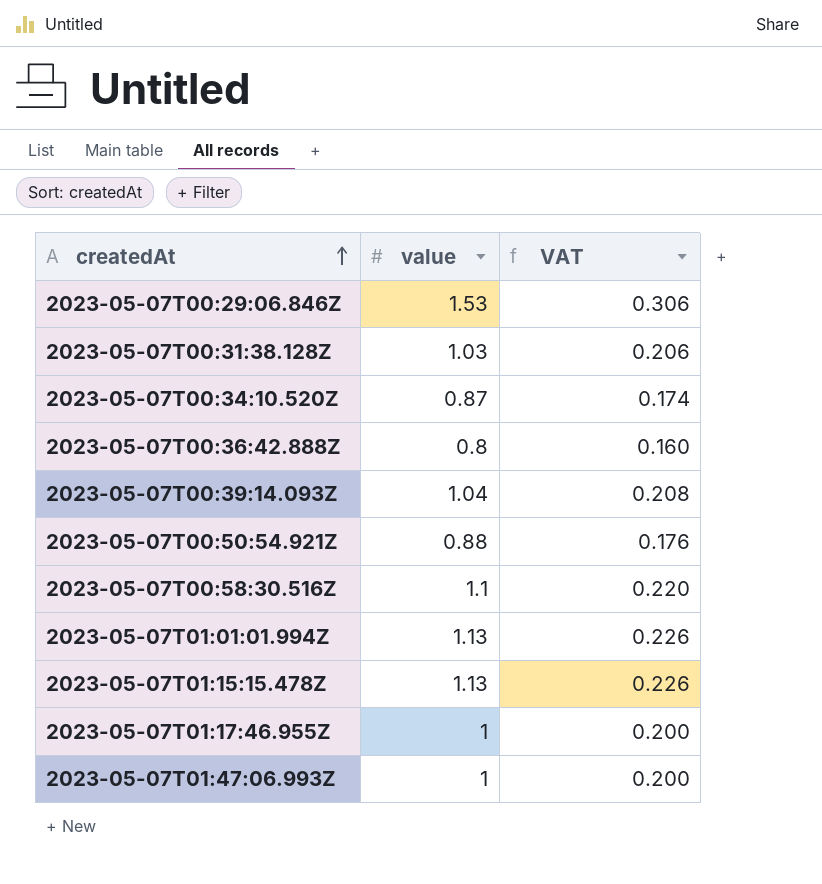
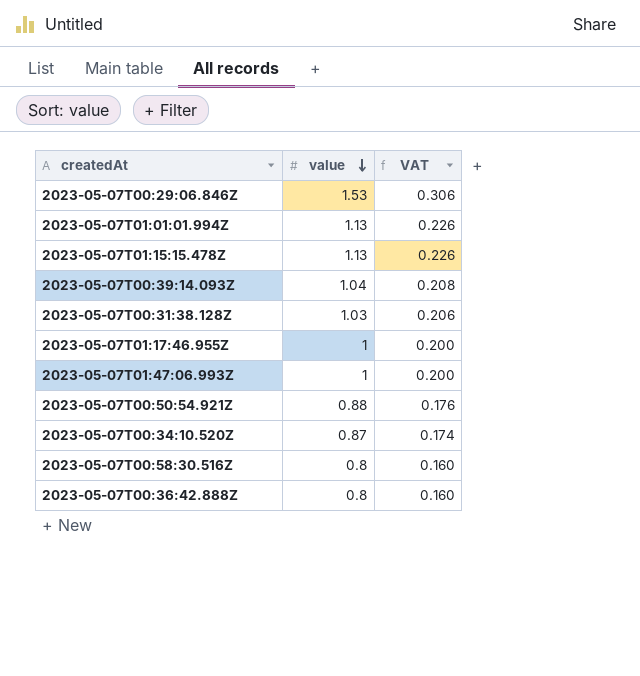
row order: createdAt ascending -> value descending
2023-05-07T00:58:30.516Z | value: 1.1 -> 0.8
2023-05-07T00:58:30.516Z | VAT: 0.220 -> 0.160

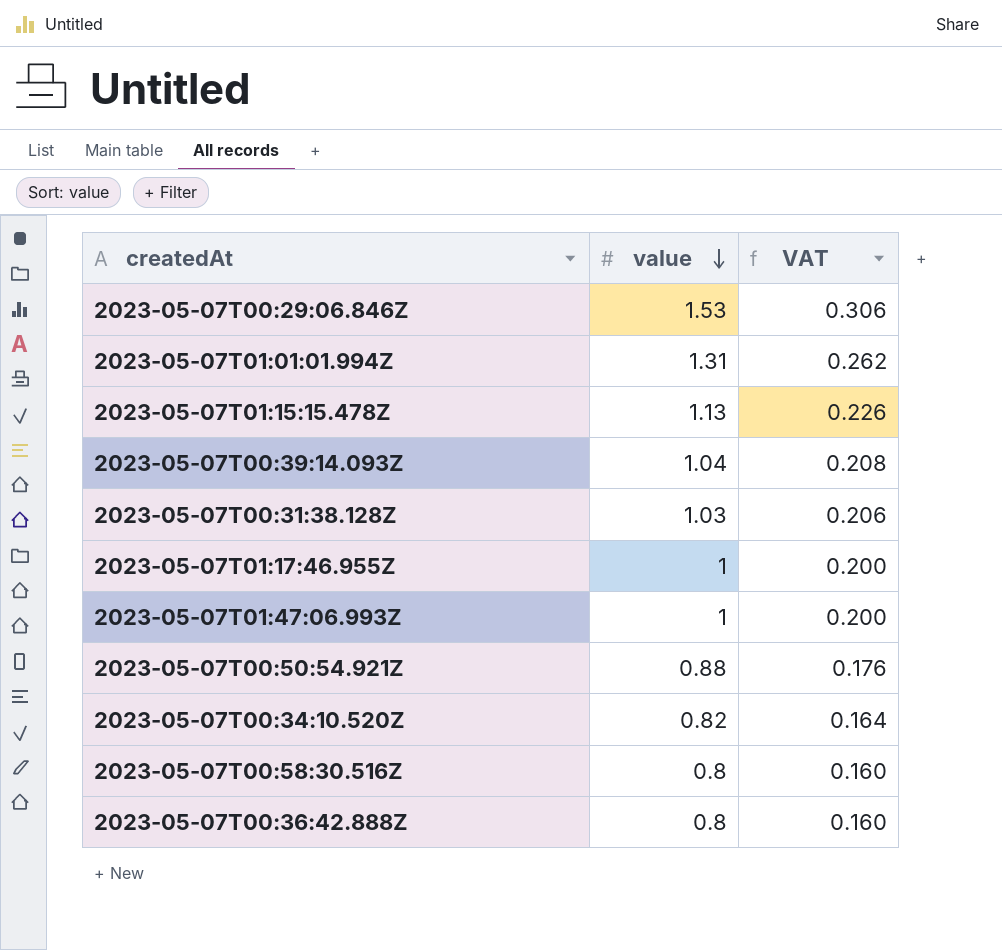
2023-05-07T01:01:01.994Z | value: 1.13 -> 1.31
2023-05-07T01:01:01.994Z | VAT: 0.226 -> 0.262
2023-05-07T00:34:10.520Z | value: 0.87 -> 0.82
2023-05-07T00:34:10.520Z | VAT: 0.174 -> 0.164

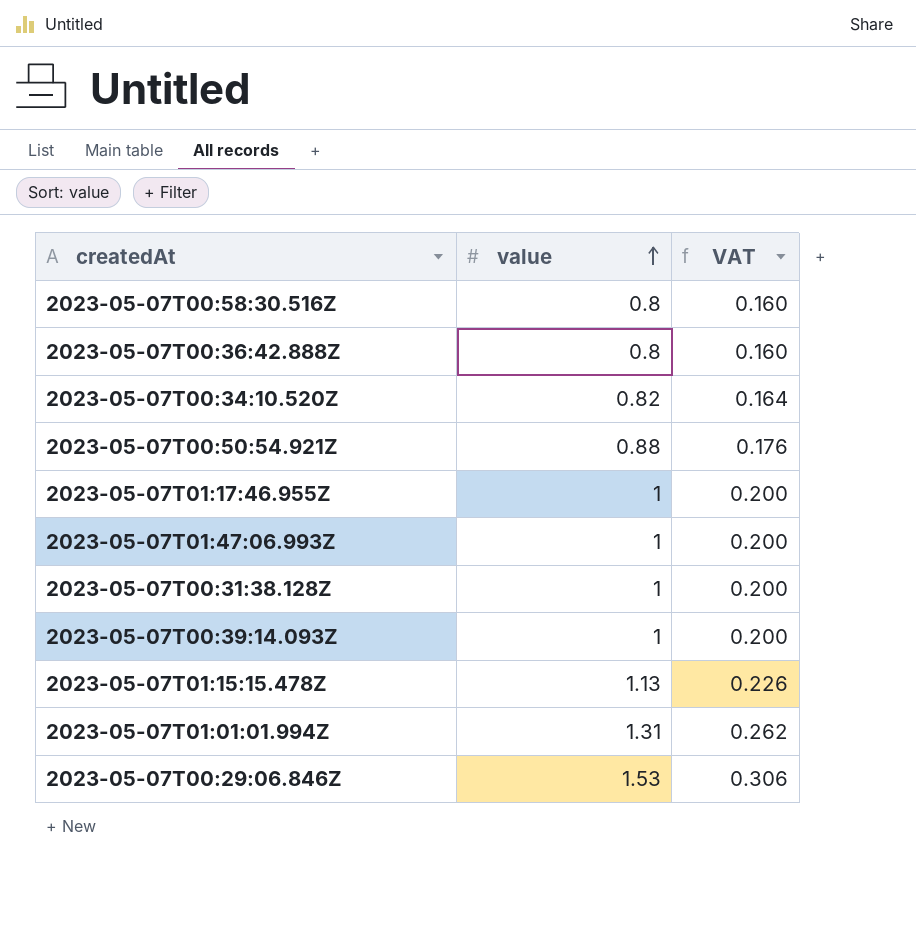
row order: value descending -> value ascending
2023-05-07T00:31:38.128Z | value: 1.03 -> 1
2023-05-07T00:31:38.128Z | VAT: 0.206 -> 0.200
2023-05-07T00:39:14.093Z | value: 1.04 -> 1
2023-05-07T00:39:14.093Z | VAT: 0.208 -> 0.200

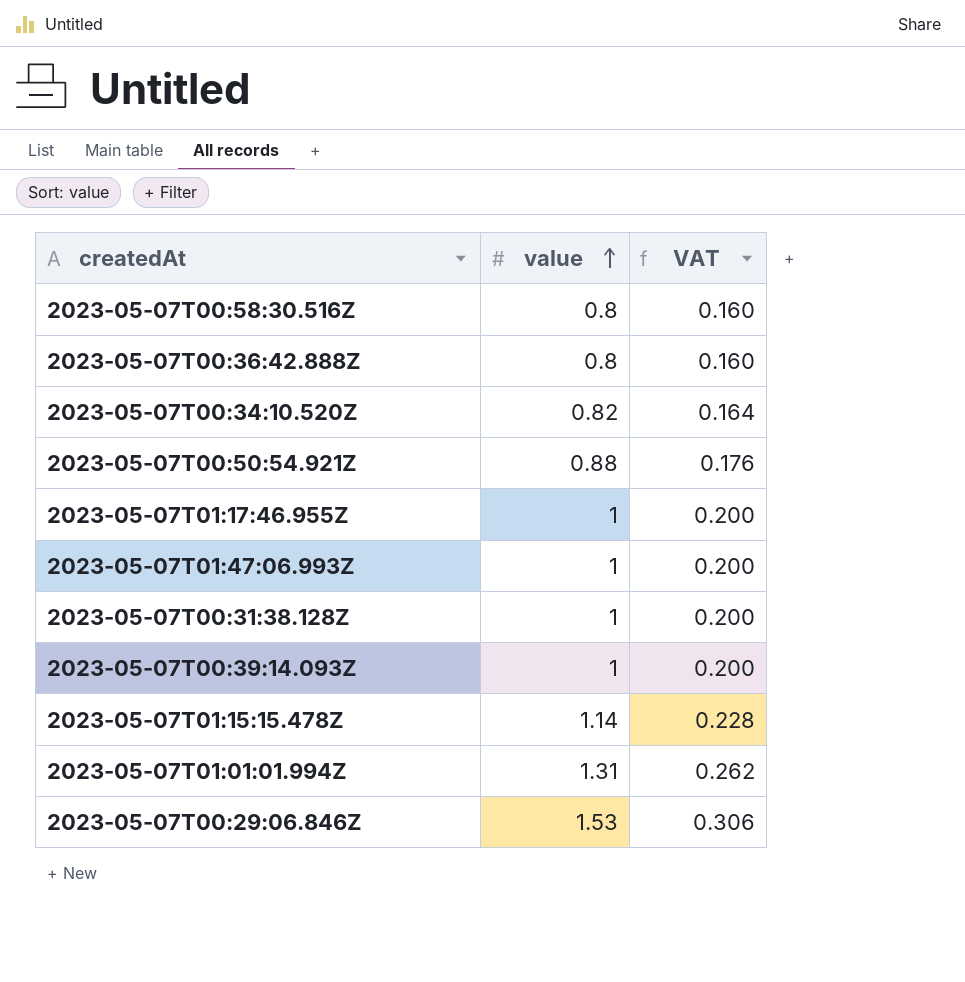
2023-05-07T01:15:15.478Z | value: 1.13 -> 1.14
2023-05-07T01:15:15.478Z | VAT: 0.226 -> 0.228

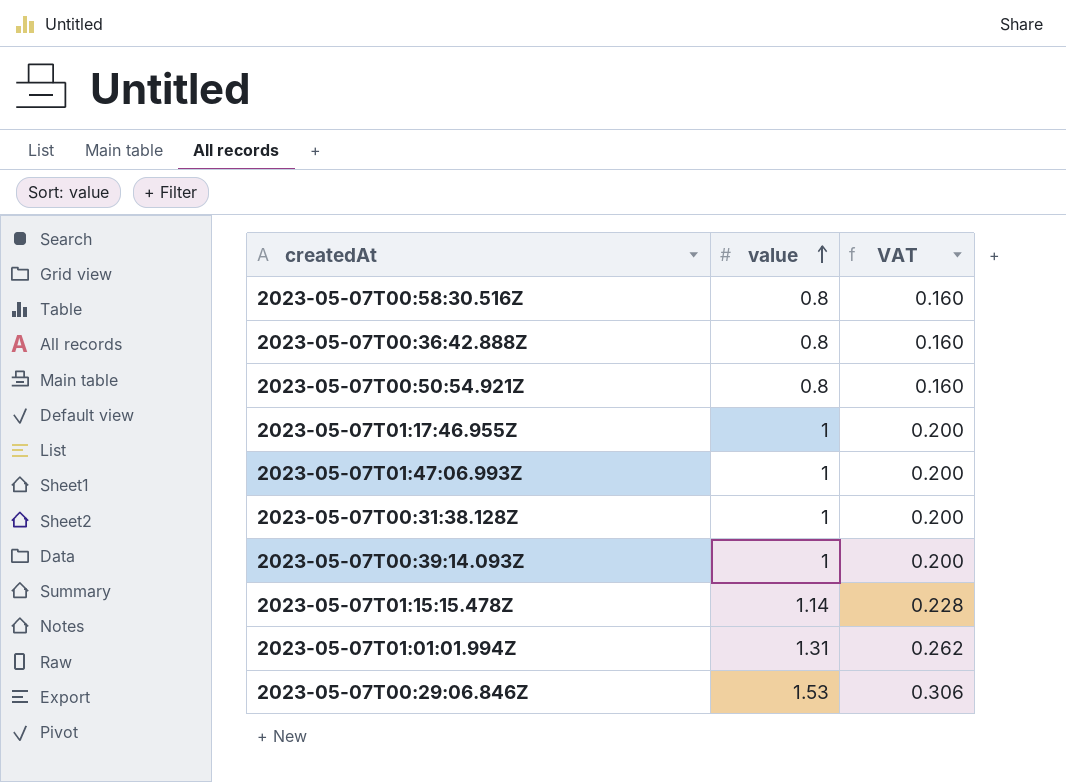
row 2023-05-07T00:34:10.520Z: 0.82 | 0.164 -> none
2023-05-07T00:50:54.921Z | value: 0.88 -> 0.8
2023-05-07T00:50:54.921Z | VAT: 0.176 -> 0.160

